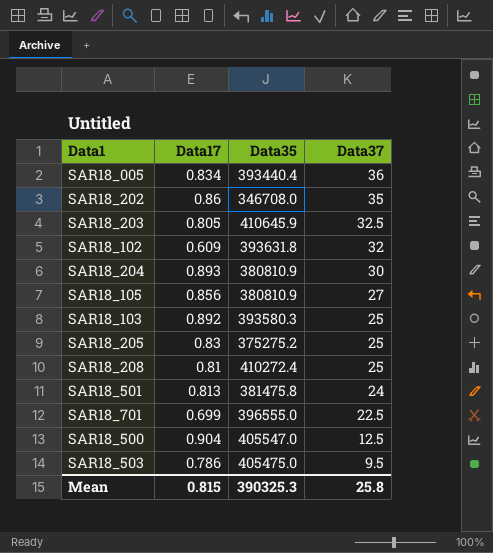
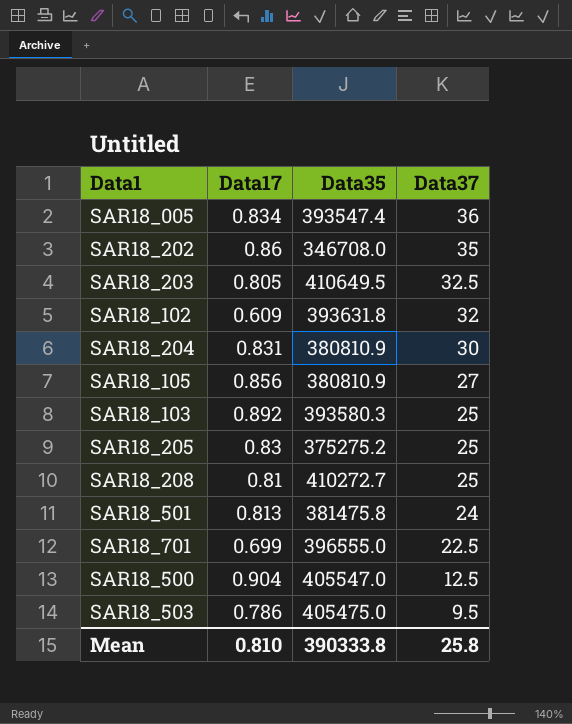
SAR18_005 | Data35: 393440.4 -> 393547.4
SAR18_203 | Data35: 410645.9 -> 410649.5
SAR18_204 | Data17: 0.893 -> 0.831
SAR18_208 | Data35: 410272.4 -> 410272.7
Mean | Data17: 0.815 -> 0.810
Mean | Data35: 390325.3 -> 390333.8

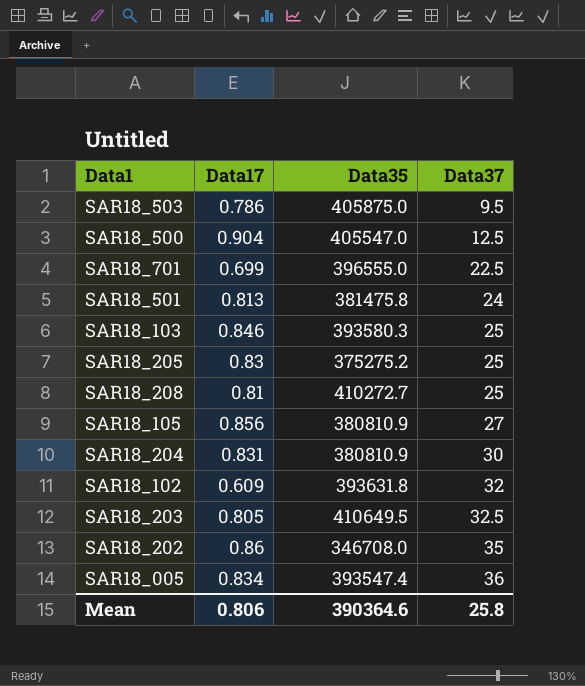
row order: Data37 descending -> Data37 ascending
SAR18_503 | Data35: 405475.0 -> 405875.0
SAR18_103 | Data17: 0.892 -> 0.846
Mean | Data17: 0.810 -> 0.806
Mean | Data35: 390333.8 -> 390364.6

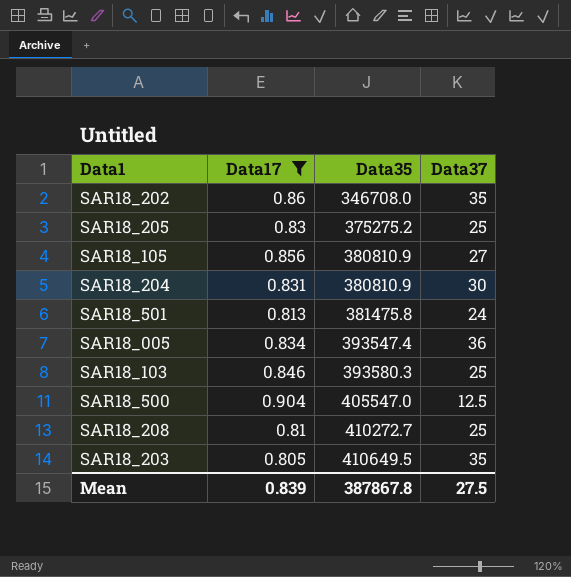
filter: none -> Data17 >= 0.805
row order: Data37 ascending -> Data35 ascending
SAR18_203 | Data37: 32.5 -> 35
Mean | Data17: 0.806 -> 0.839
Mean | Data35: 390364.6 -> 387867.8
Mean | Data37: 25.8 -> 27.5

